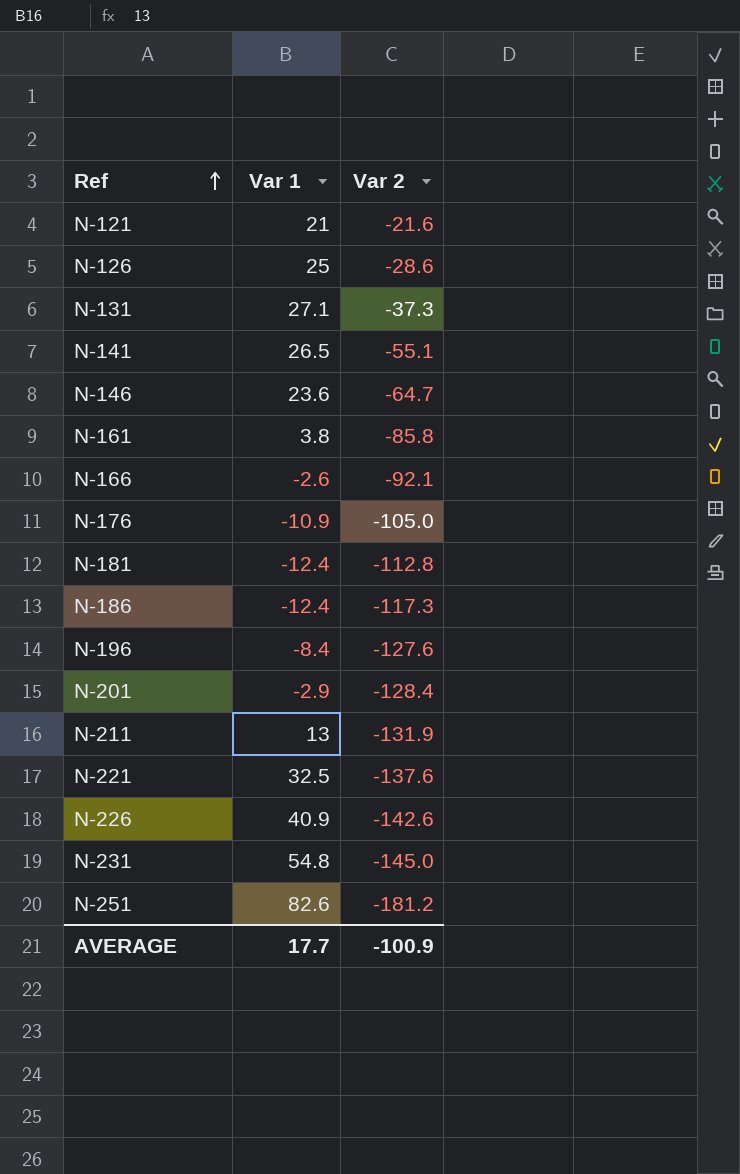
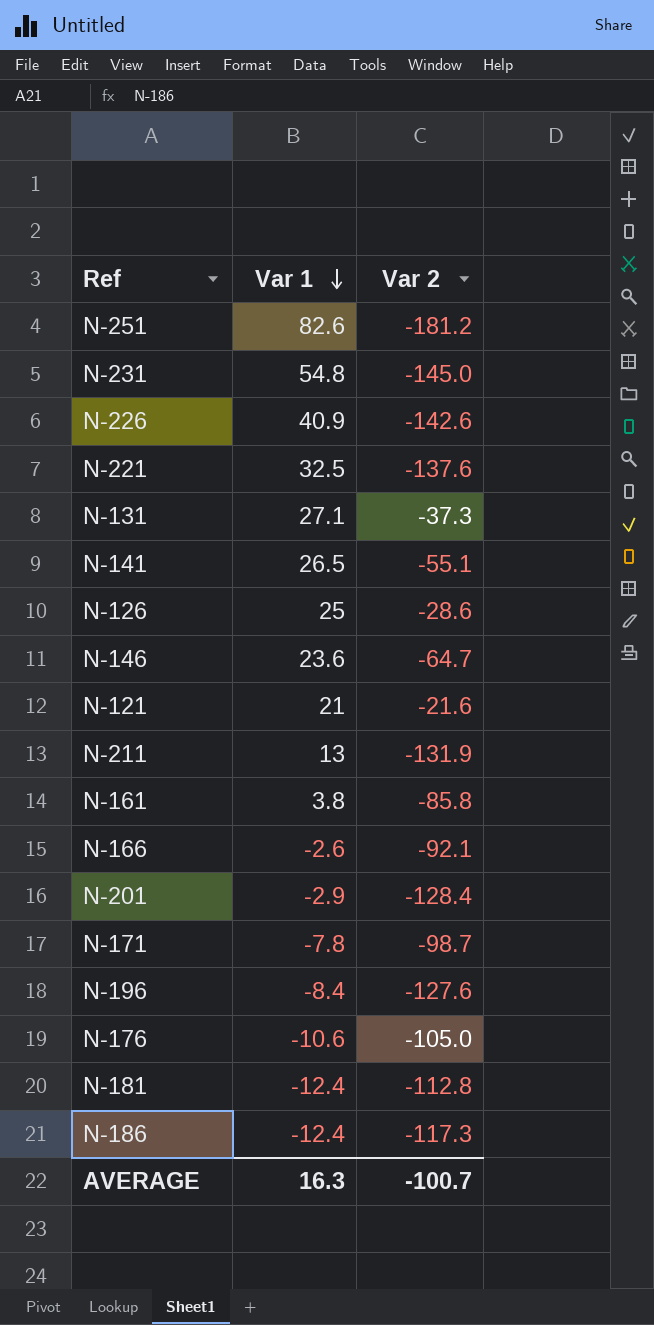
row order: Ref ascending -> Var 1 descending
row N-171: none -> -7.8 | -98.7
N-176 | Var 1: -10.9 -> -10.6
AVERAGE | Var 1: 17.7 -> 16.3
AVERAGE | Var 2: -100.9 -> -100.7

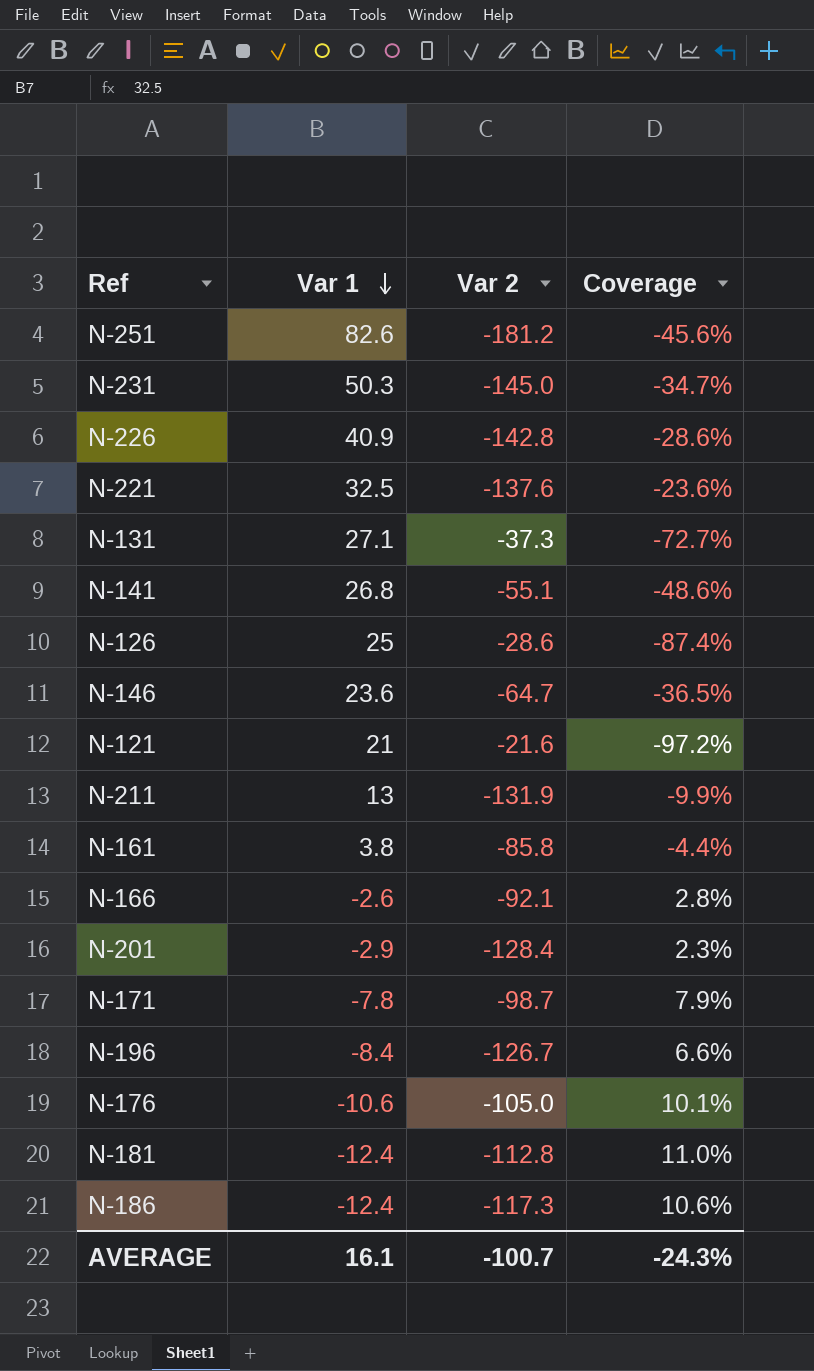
column Coverage | formula: none -> [Var 1] / [Var 2]
N-231 | Var 1: 54.8 -> 50.3
N-226 | Var 2: -142.6 -> -142.8
N-141 | Var 1: 26.5 -> 26.8
N-196 | Var 2: -127.6 -> -126.7
AVERAGE | Var 1: 16.3 -> 16.1

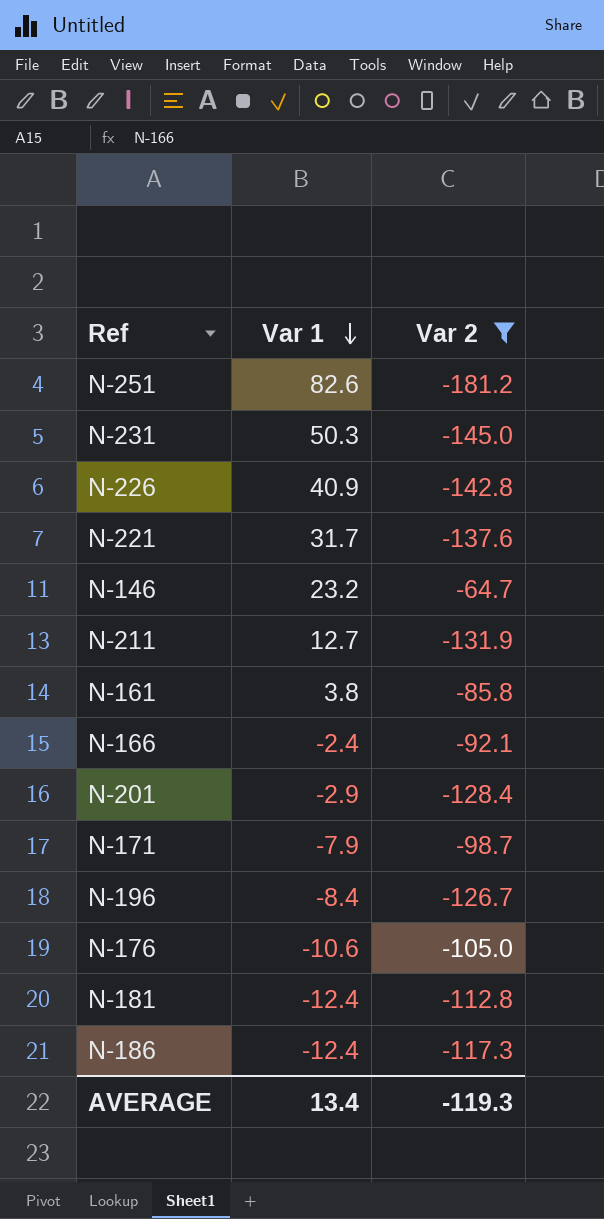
filter: none -> Var 2 <= -64.7
column Coverage | formula: [Var 1] / [Var 2] -> none
N-221 | Var 1: 32.5 -> 31.7
N-146 | Var 1: 23.6 -> 23.2
N-211 | Var 1: 13 -> 12.7
N-166 | Var 1: -2.6 -> -2.4
N-171 | Var 1: -7.8 -> -7.9
AVERAGE | Var 1: 16.1 -> 13.4
AVERAGE | Var 2: -100.7 -> -119.3

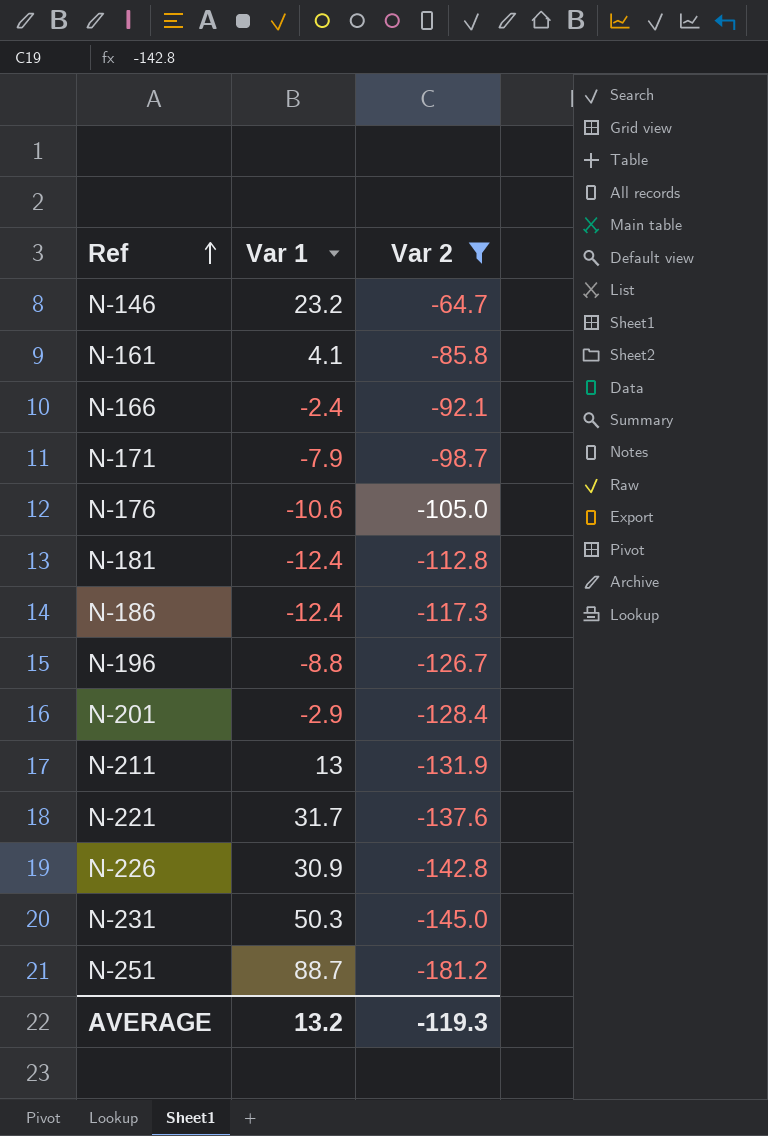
row order: Var 1 descending -> Ref ascending
N-161 | Var 1: 3.8 -> 4.1
N-196 | Var 1: -8.4 -> -8.8
N-211 | Var 1: 12.7 -> 13
N-226 | Var 1: 40.9 -> 30.9
N-251 | Var 1: 82.6 -> 88.7
AVERAGE | Var 1: 13.4 -> 13.2

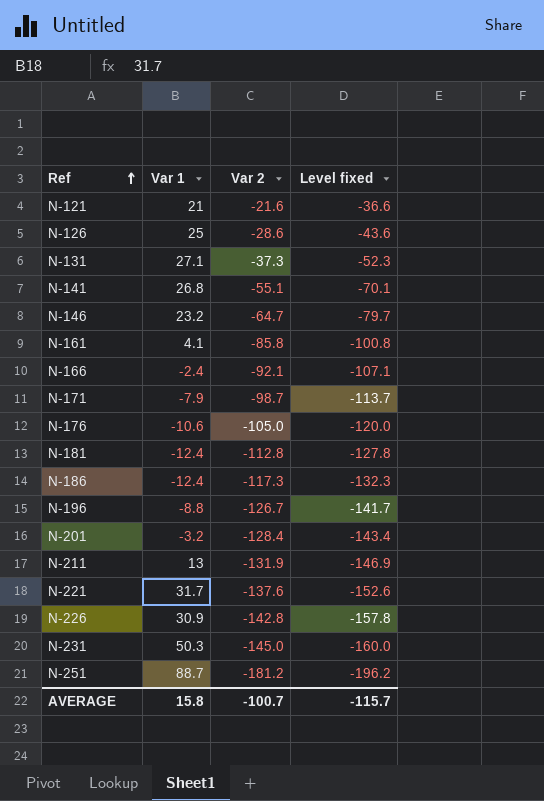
filter: Var 2 <= -64.7 -> none
column Level fixed | formula: none -> [Var 2] - 15
N-201 | Var 1: -2.9 -> -3.2
AVERAGE | Var 1: 13.2 -> 15.8
AVERAGE | Var 2: -119.3 -> -100.7

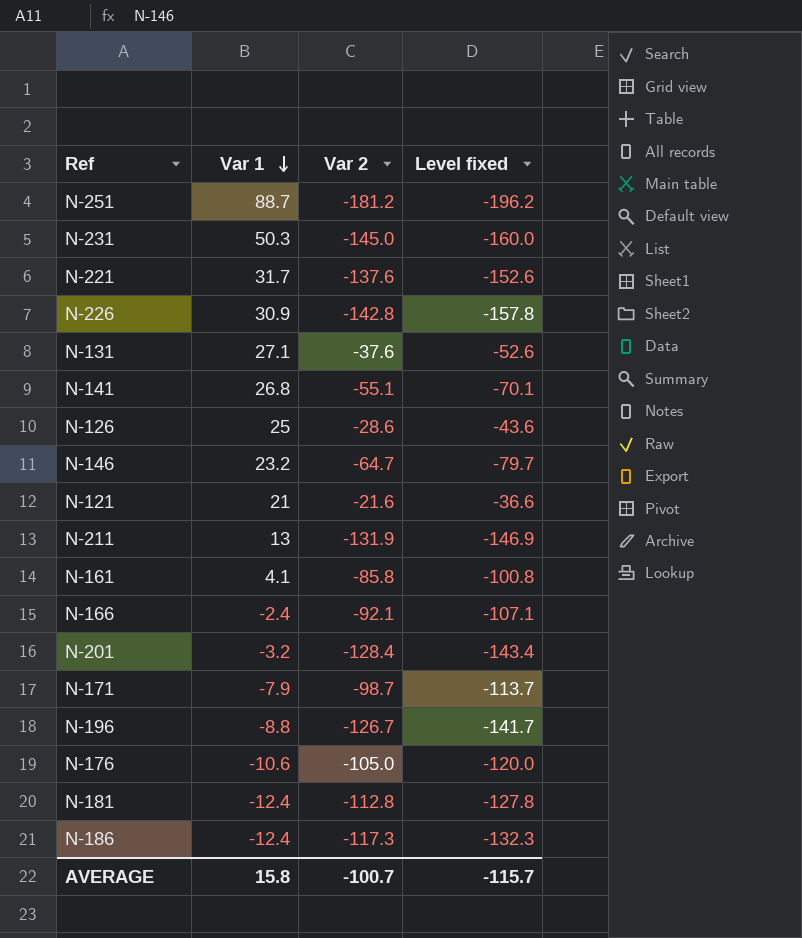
row order: Ref ascending -> Var 1 descending
N-131 | Var 2: -37.3 -> -37.6
N-131 | Level fixed: -52.3 -> -52.6

